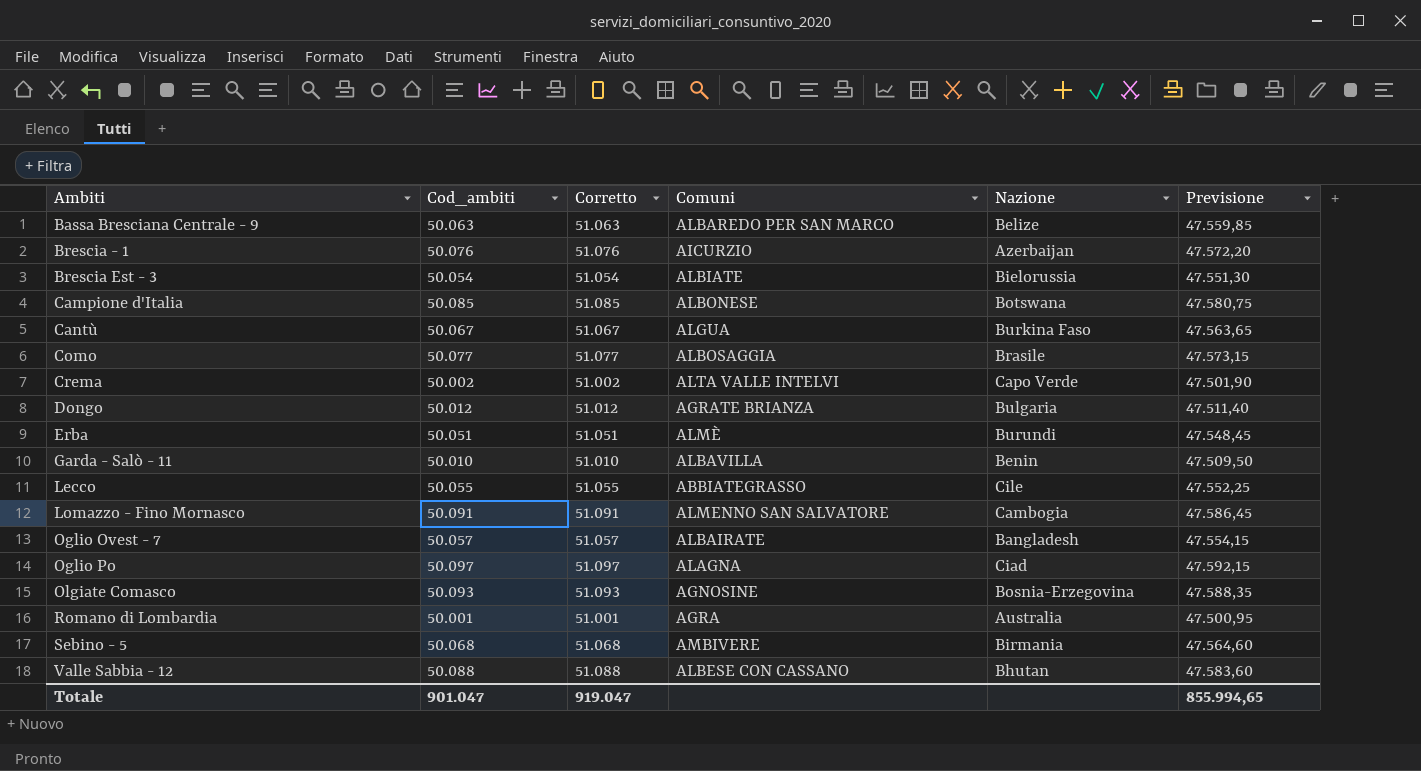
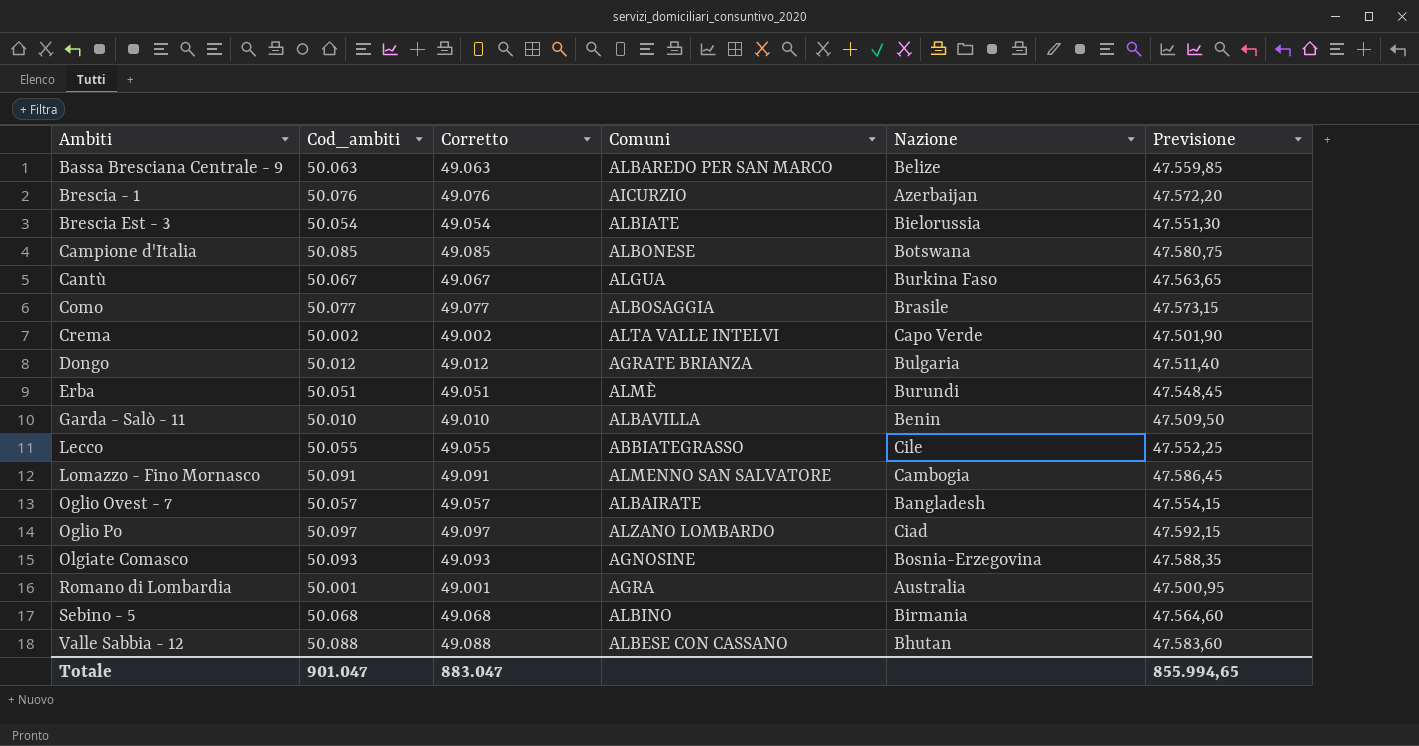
column Corretto | formula: [Cod_ambiti] + 1000 -> [Cod_ambiti] - 1000
Oglio Po | Comuni: ALAGNA -> ALZANO LOMBARDO
Sebino - 5 | Comuni: AMBIVERE -> ALBINO
Totale | Corretto: 919.047 -> 883.047

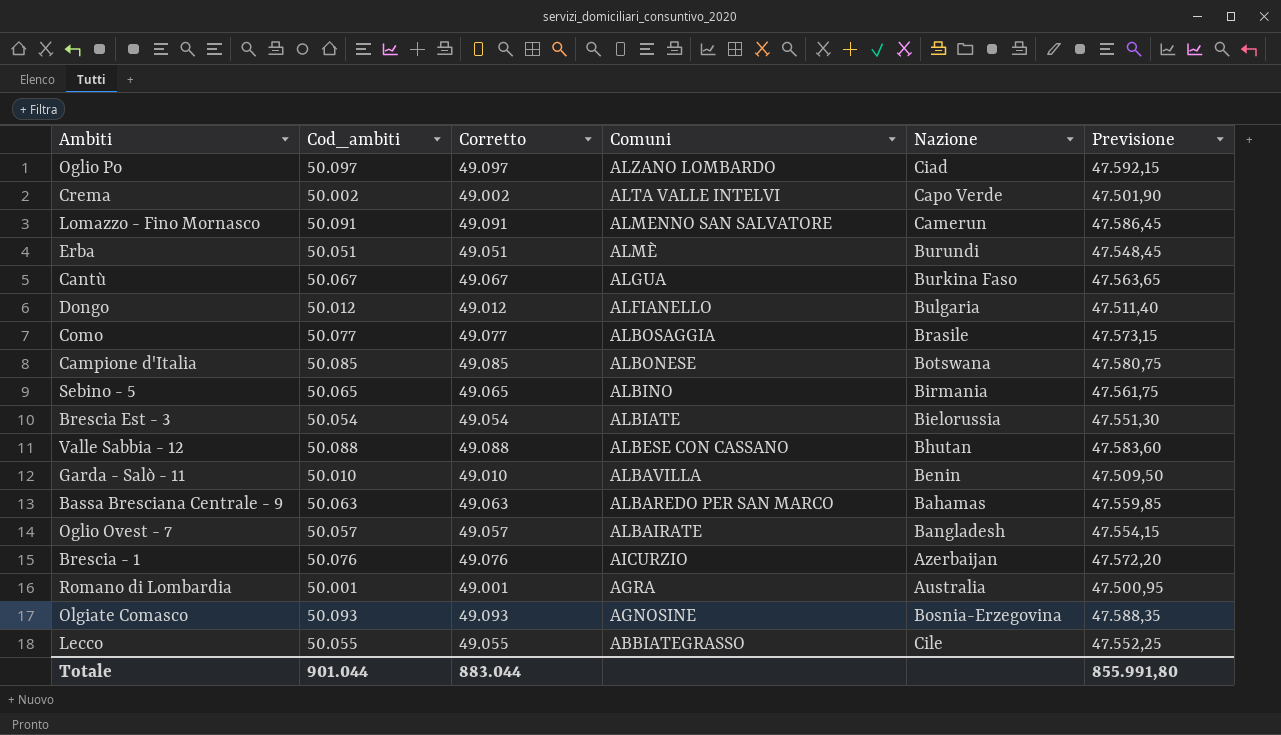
row order: Ambiti ascending -> Comuni descending
Lomazzo - Fino Mornasco | Nazione: Cambogia -> Camerun
Dongo | Comuni: AGRATE BRIANZA -> ALFIANELLO
Sebino - 5 | Cod_ambiti: 50.068 -> 50.065
Sebino - 5 | Corretto: 49.068 -> 49.065
Sebino - 5 | Previsione: 47.564,60 -> 47.561,75
Bassa Bresciana Centrale - 9 | Nazione: Belize -> Bahamas
Totale | Cod_ambiti: 901.047 -> 901.044
Totale | Corretto: 883.047 -> 883.044
Totale | Previsione: 855.994,65 -> 855.991,80

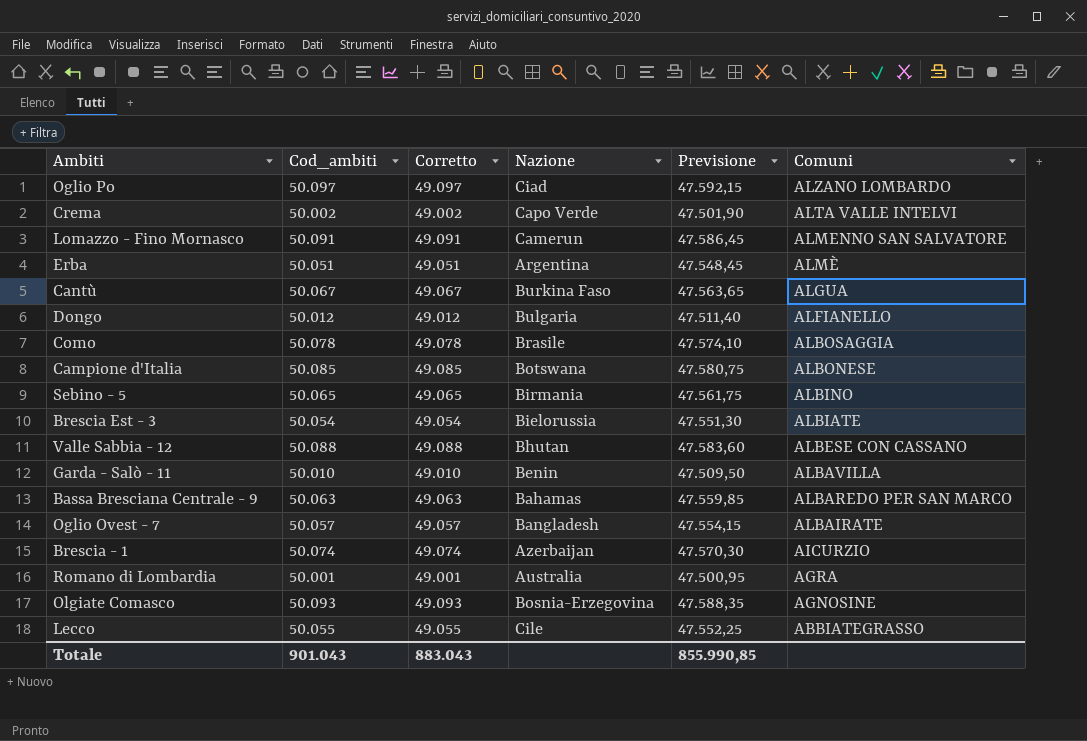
column Comuni | position: 4 -> 6
Erba | Nazione: Burundi -> Argentina
Como | Cod_ambiti: 50.077 -> 50.078
Como | Corretto: 49.077 -> 49.078
Como | Previsione: 47.573,15 -> 47.574,10
Brescia - 1 | Cod_ambiti: 50.076 -> 50.074
Brescia - 1 | Corretto: 49.076 -> 49.074
Brescia - 1 | Previsione: 47.572,20 -> 47.570,30
Totale | Cod_ambiti: 901.044 -> 901.043
Totale | Corretto: 883.044 -> 883.043
Totale | Previsione: 855.991,80 -> 855.990,85

